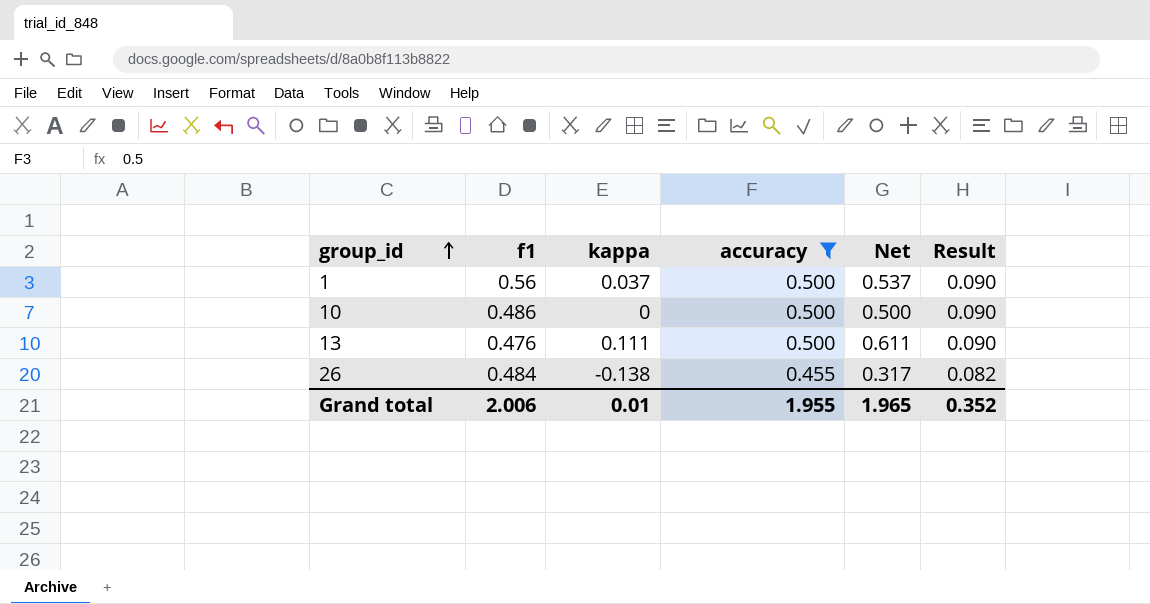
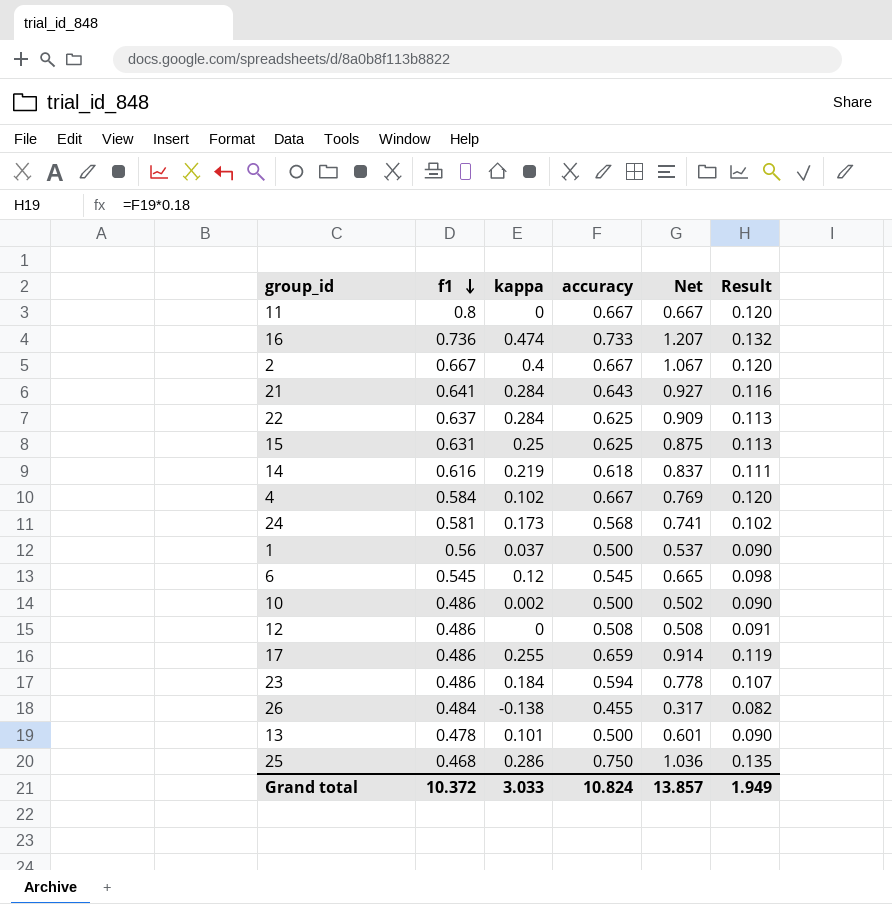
filter: accuracy <= 0.500 -> none
row order: group_id ascending -> f1 descending
10 | kappa: 0 -> 0.002
10 | Net: 0.500 -> 0.502
13 | f1: 0.476 -> 0.478
13 | kappa: 0.111 -> 0.101
13 | Net: 0.611 -> 0.601
Grand total | f1: 2.006 -> 10.372
Grand total | kappa: 0.01 -> 3.033
Grand total | accuracy: 1.955 -> 10.824
Grand total | Net: 1.965 -> 13.857
Grand total | Result: 0.352 -> 1.949

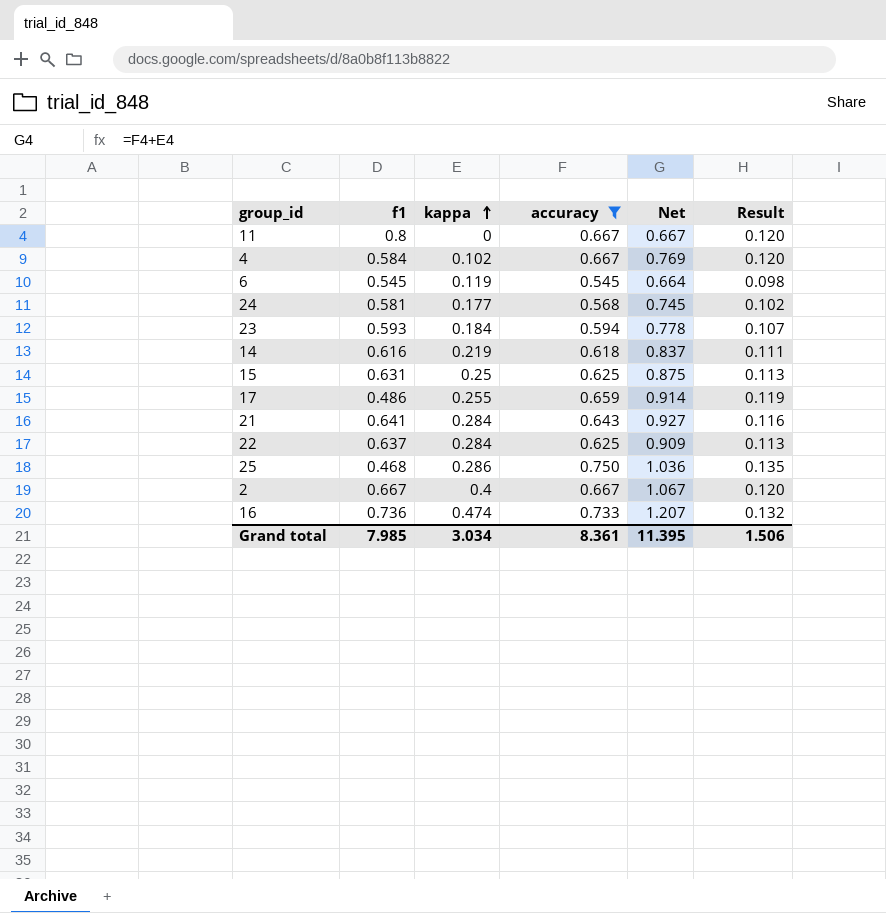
filter: none -> accuracy >= 0.545
row order: f1 descending -> kappa ascending
6 | kappa: 0.12 -> 0.119
6 | Net: 0.665 -> 0.664
24 | kappa: 0.173 -> 0.177
24 | Net: 0.741 -> 0.745
23 | f1: 0.486 -> 0.593
Grand total | f1: 10.372 -> 7.985
Grand total | kappa: 3.033 -> 3.034
Grand total | accuracy: 10.824 -> 8.361
Grand total | Net: 13.857 -> 11.395
Grand total | Result: 1.949 -> 1.506

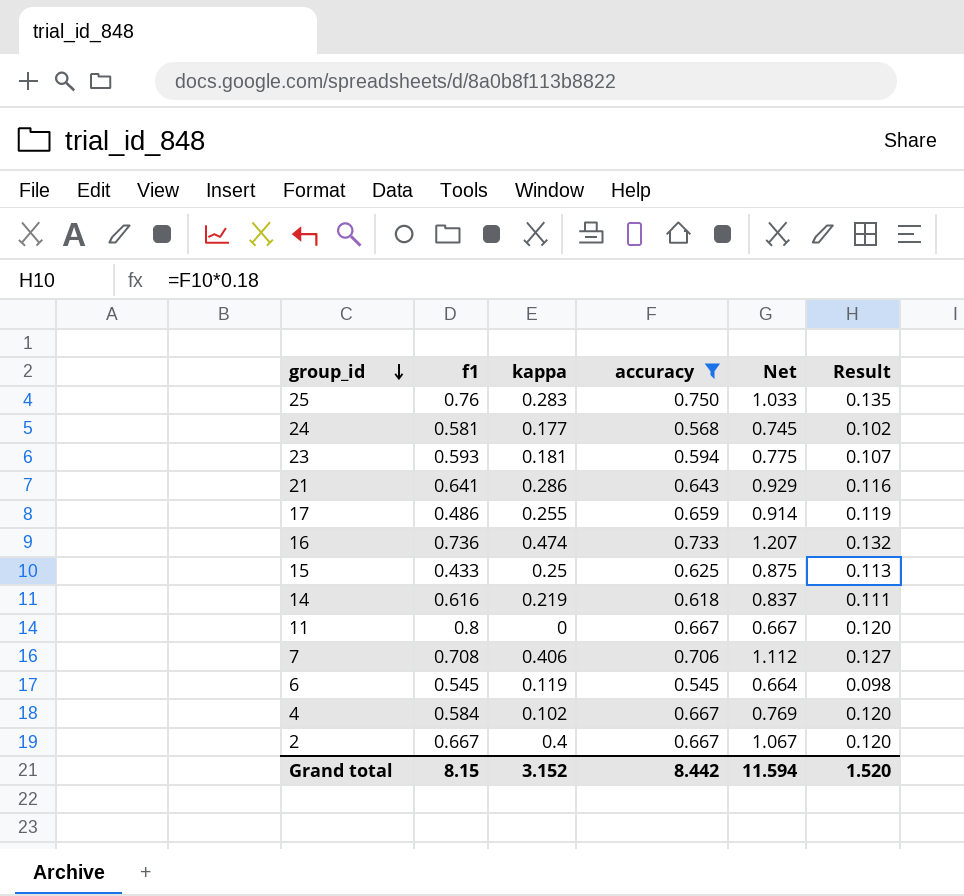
row order: kappa ascending -> group_id descending
row 22: 0.637 | 0.284 | 0.625 | 0.909 | 0.113 -> none
25 | f1: 0.468 -> 0.76
25 | kappa: 0.286 -> 0.283
25 | Net: 1.036 -> 1.033
23 | kappa: 0.184 -> 0.181
23 | Net: 0.778 -> 0.775
21 | kappa: 0.284 -> 0.286
21 | Net: 0.927 -> 0.929
15 | f1: 0.631 -> 0.433
row 7: none -> 0.708 | 0.406 | 0.706 | 1.112 | 0.127
Grand total | f1: 7.985 -> 8.15
Grand total | kappa: 3.034 -> 3.152
Grand total | accuracy: 8.361 -> 8.442
Grand total | Net: 11.395 -> 11.594
Grand total | Result: 1.506 -> 1.520

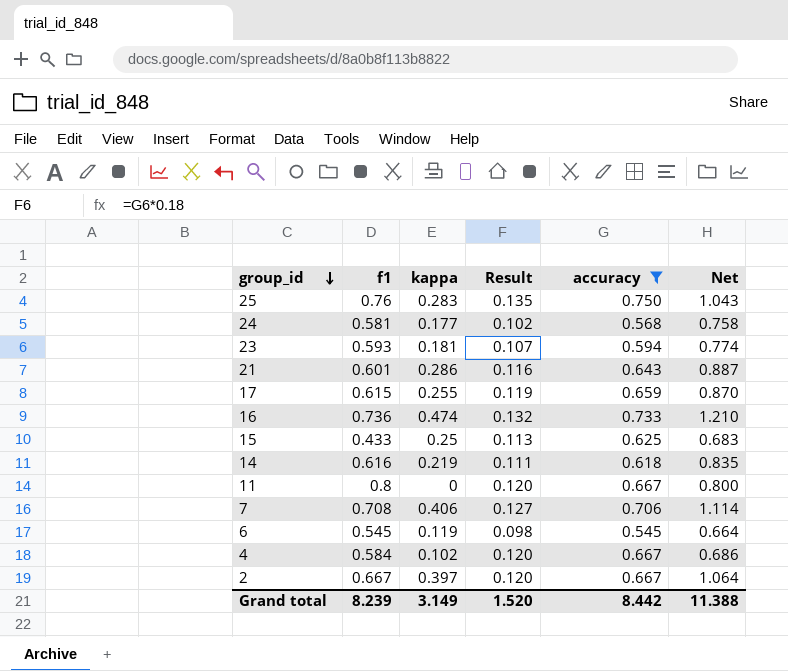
column Result | position: 6 -> 4
column Net | formula: [kappa] + [accuracy] -> [f1] + [kappa]
21 | f1: 0.641 -> 0.601
17 | f1: 0.486 -> 0.615
2 | kappa: 0.4 -> 0.397
Grand total | f1: 8.15 -> 8.239
Grand total | kappa: 3.152 -> 3.149
Grand total | Net: 11.594 -> 11.388

